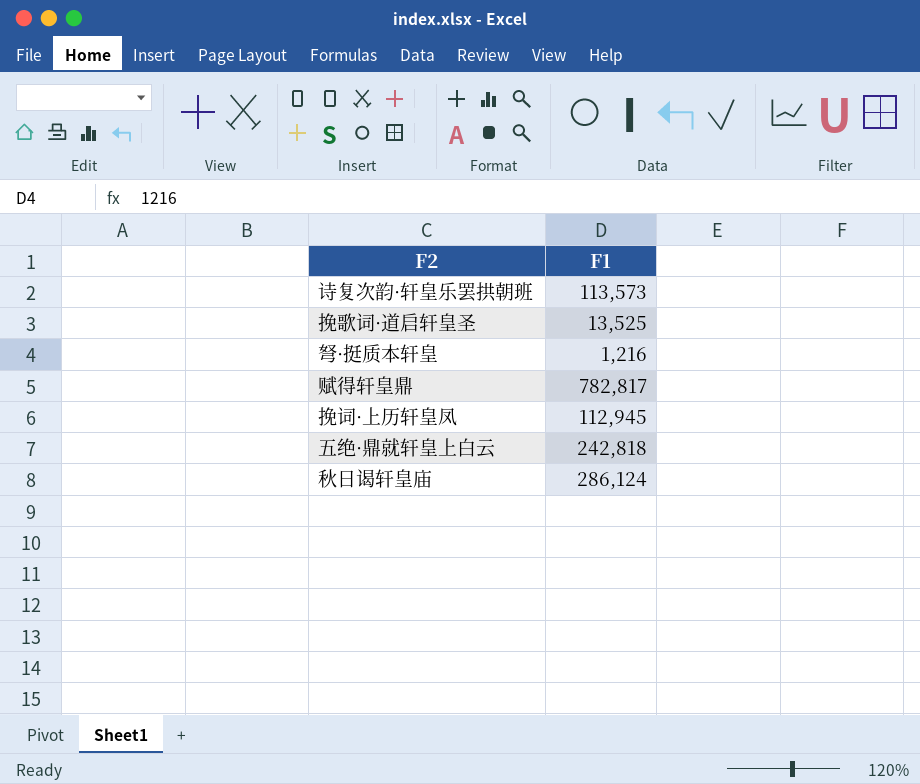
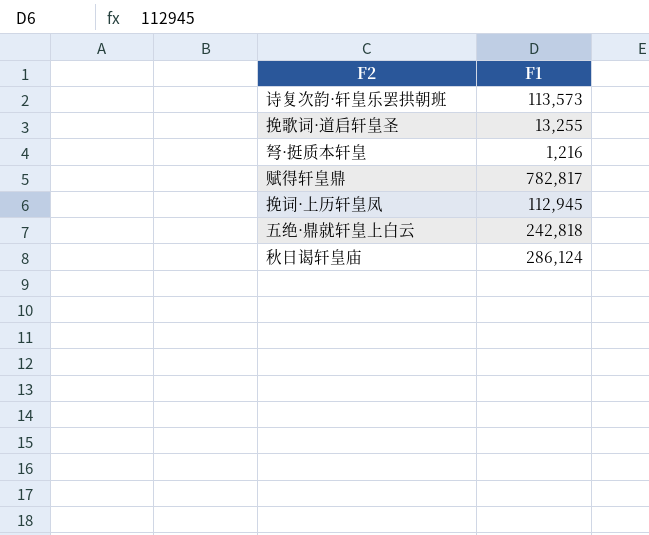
挽歌词·道启轩皇圣 | F1: 13,525 -> 13,255

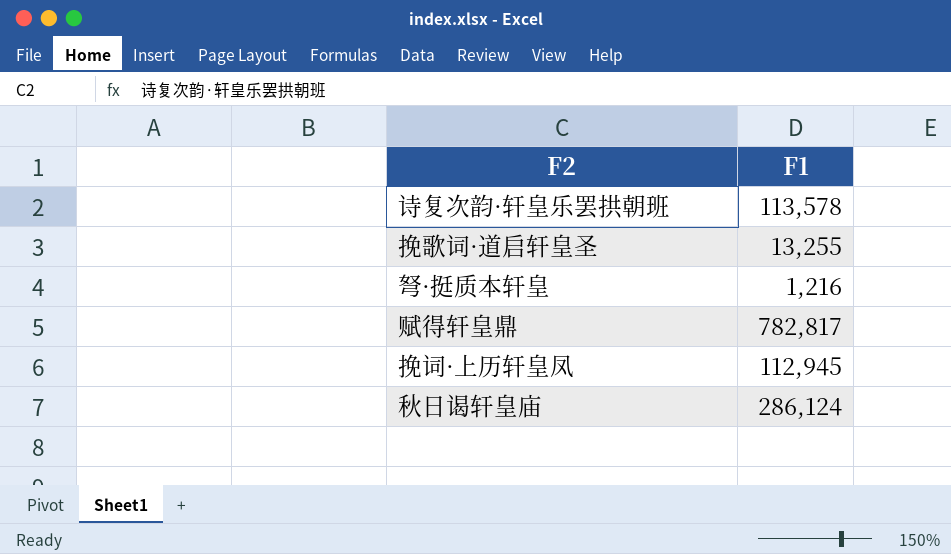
row 五绝·鼎就轩皇上白云: 242,818 -> none
诗复次韵·轩皇乐罢拱朝班 | F1: 113,573 -> 113,578

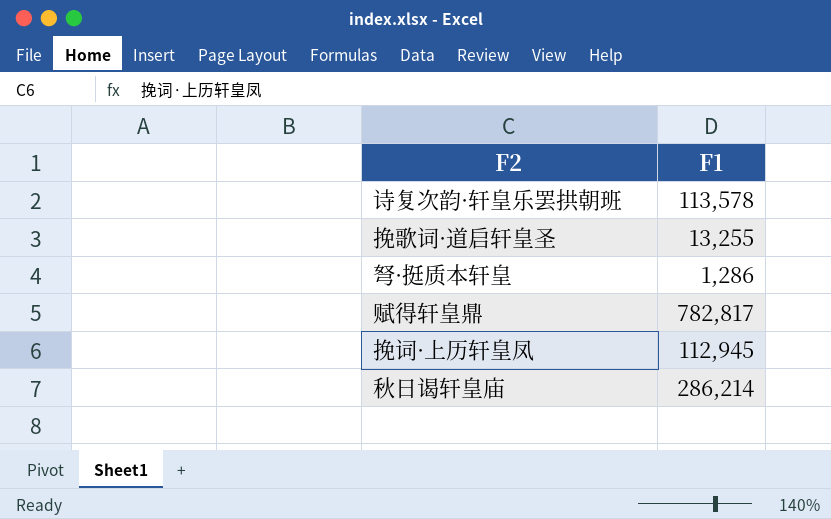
弩·挺质本轩皇 | F1: 1,216 -> 1,286
秋日谒轩皇庙 | F1: 286,124 -> 286,214

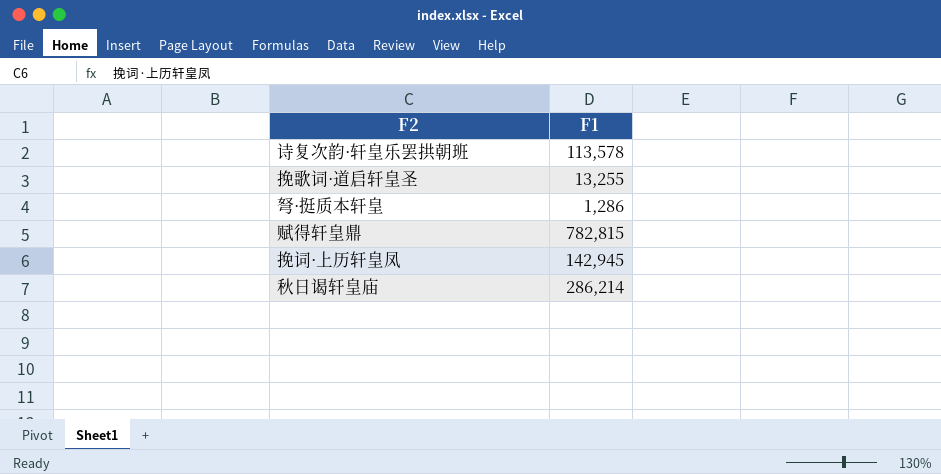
赋得轩皇鼎 | F1: 782,817 -> 782,815
挽词·上历轩皇凤 | F1: 112,945 -> 142,945

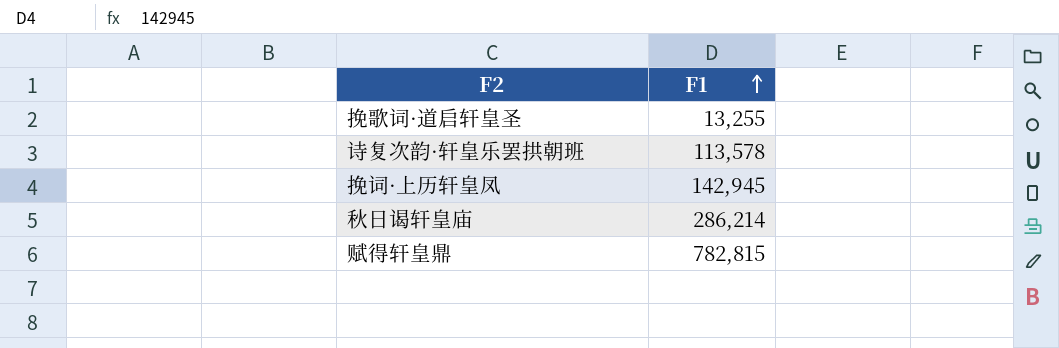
row order: none -> F1 ascending
row 弩·挺质本轩皇: 1,286 -> none

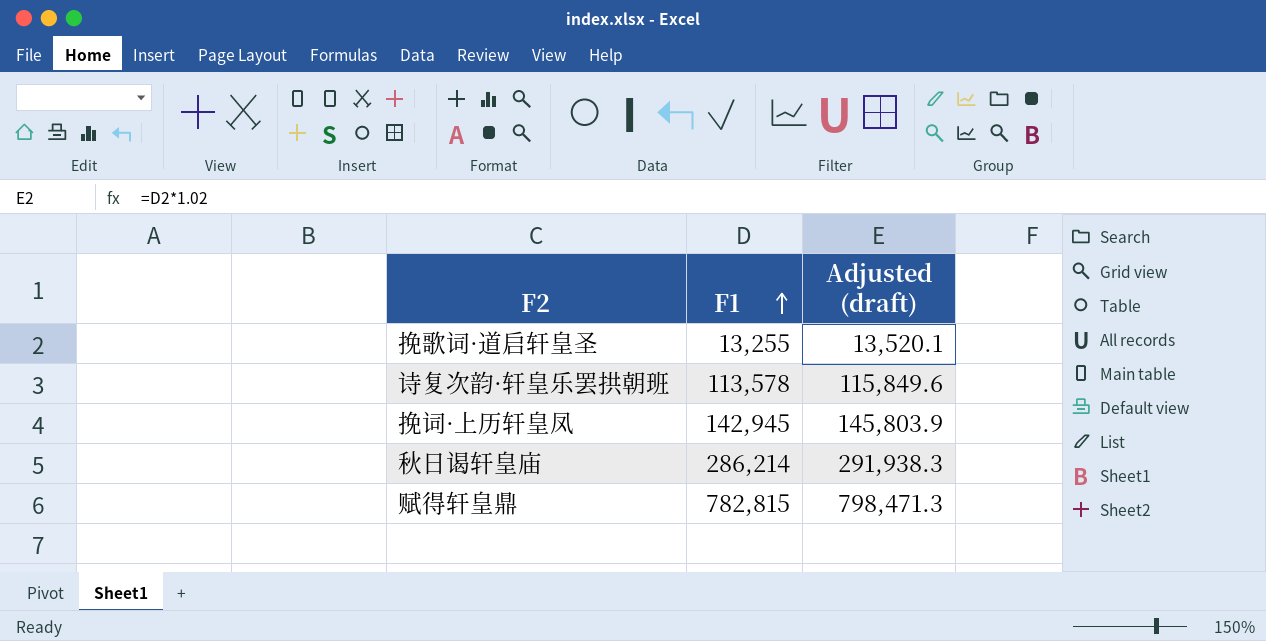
column Adjusted (draft) | formula: none -> [F1] * 1.02

